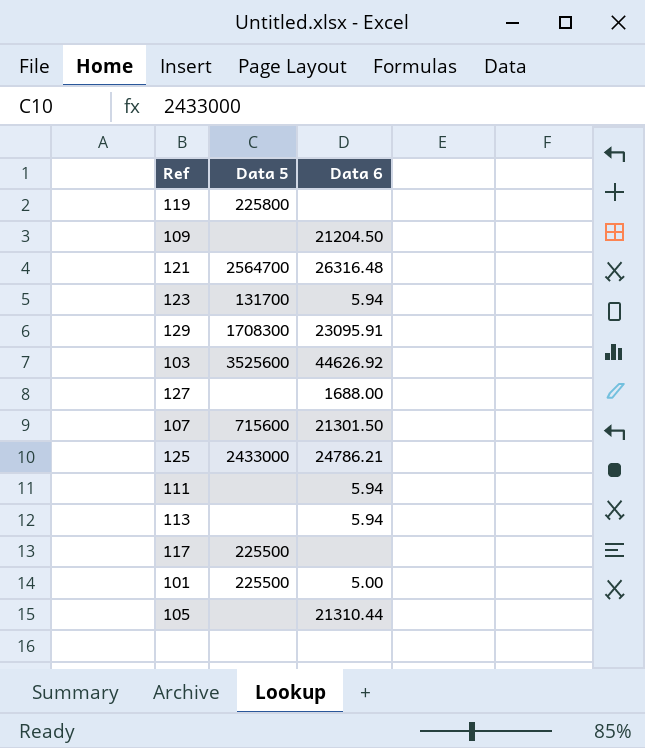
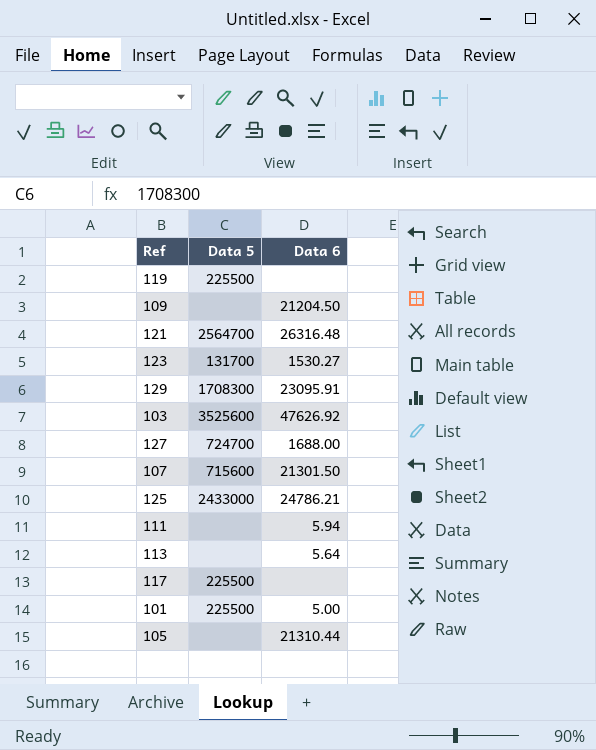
119 | Data 5: 225800 -> 225500
123 | Data 6: 5.94 -> 1530.27
103 | Data 6: 44626.92 -> 47626.92
127 | Data 5: none -> 724700
113 | Data 6: 5.94 -> 5.64

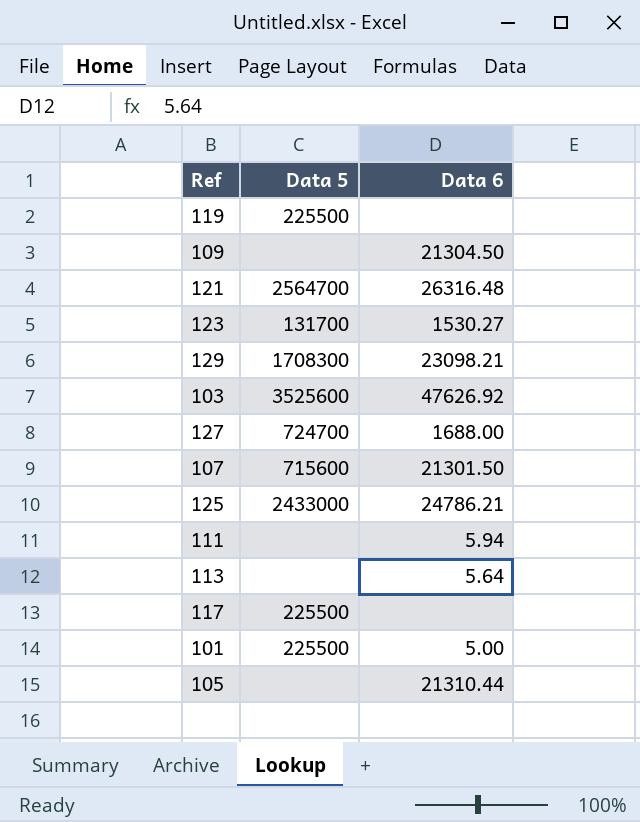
109 | Data 6: 21204.50 -> 21304.50
129 | Data 6: 23095.91 -> 23098.21

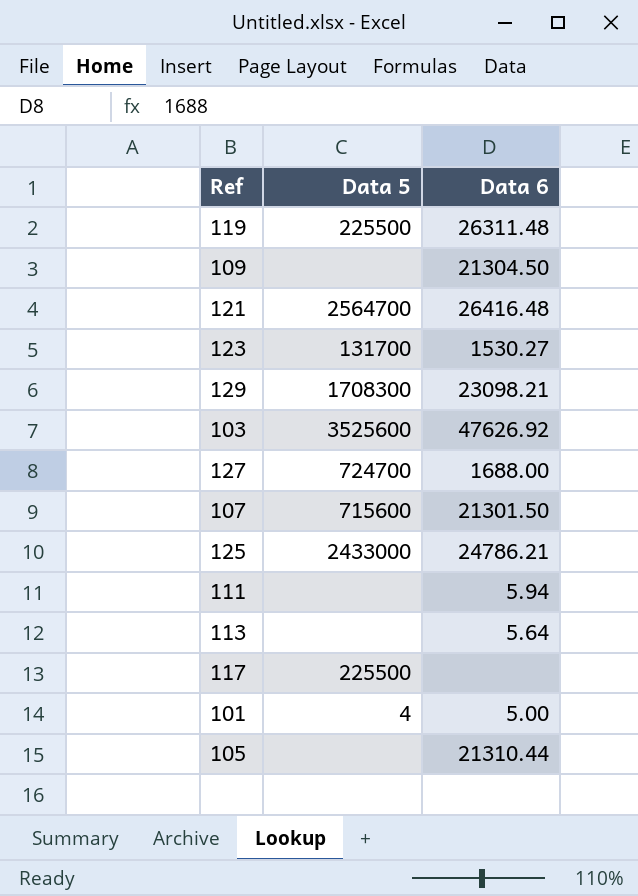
119 | Data 6: none -> 26311.48
121 | Data 6: 26316.48 -> 26416.48
101 | Data 5: 225500 -> 4

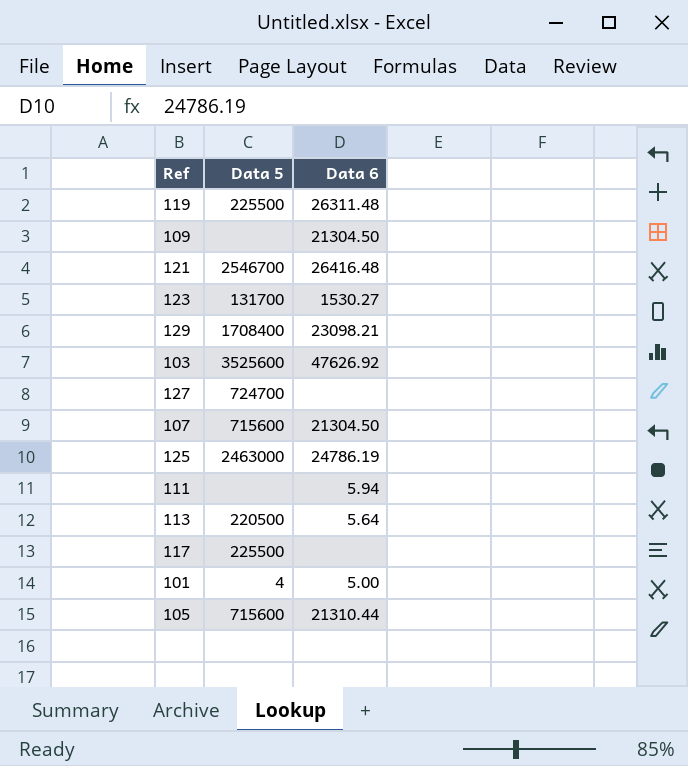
121 | Data 5: 2564700 -> 2546700
129 | Data 5: 1708300 -> 1708400
127 | Data 6: 1688.00 -> none
107 | Data 6: 21301.50 -> 21304.50
125 | Data 5: 2433000 -> 2463000
125 | Data 6: 24786.21 -> 24786.19
113 | Data 5: none -> 220500
105 | Data 5: none -> 715600

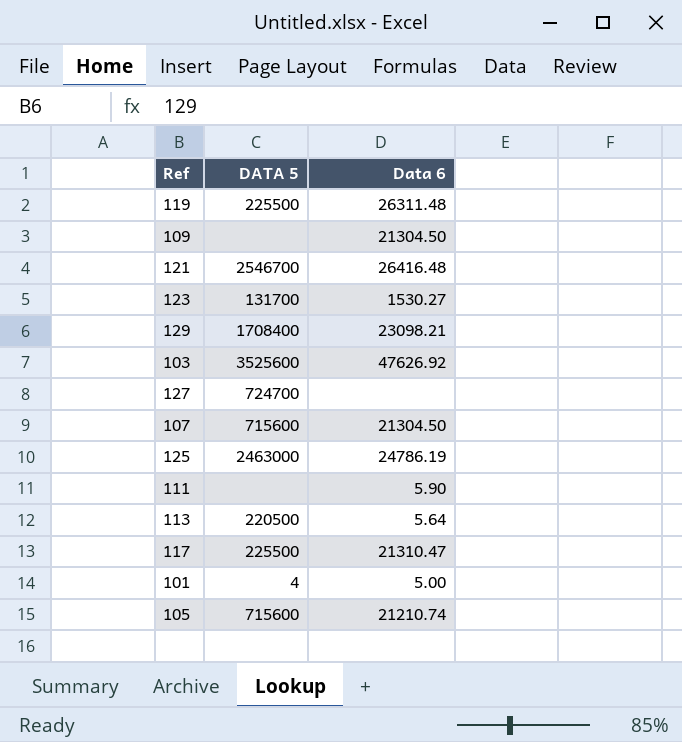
column name: Data 5 -> DATA 5
111 | Data 6: 5.94 -> 5.90
117 | Data 6: none -> 21310.47
105 | Data 6: 21310.44 -> 21210.74

